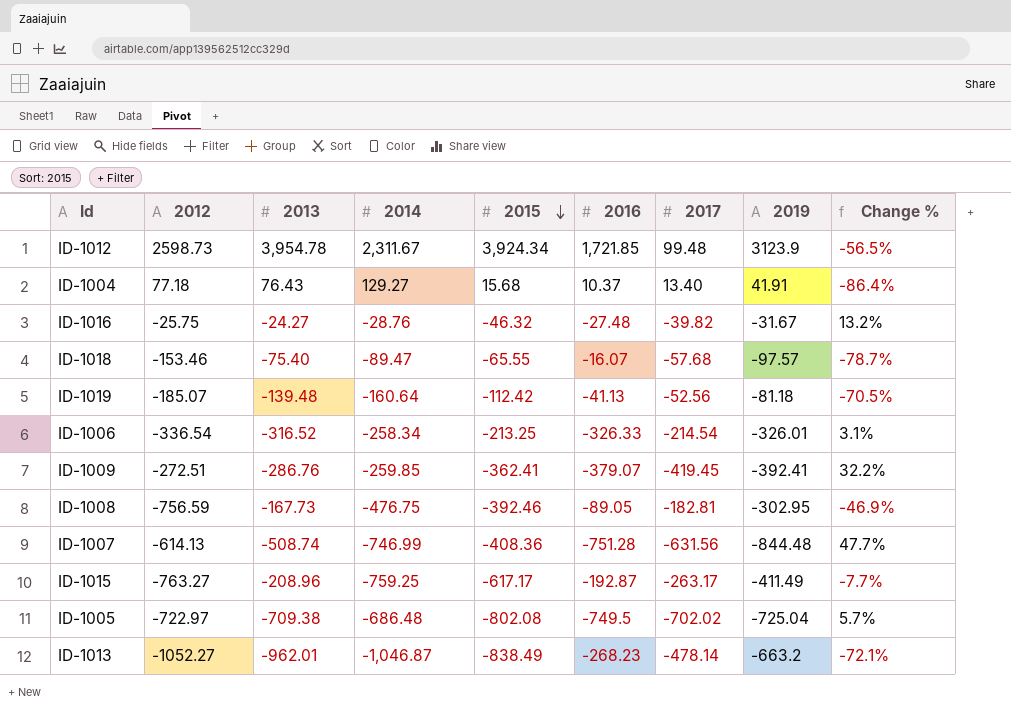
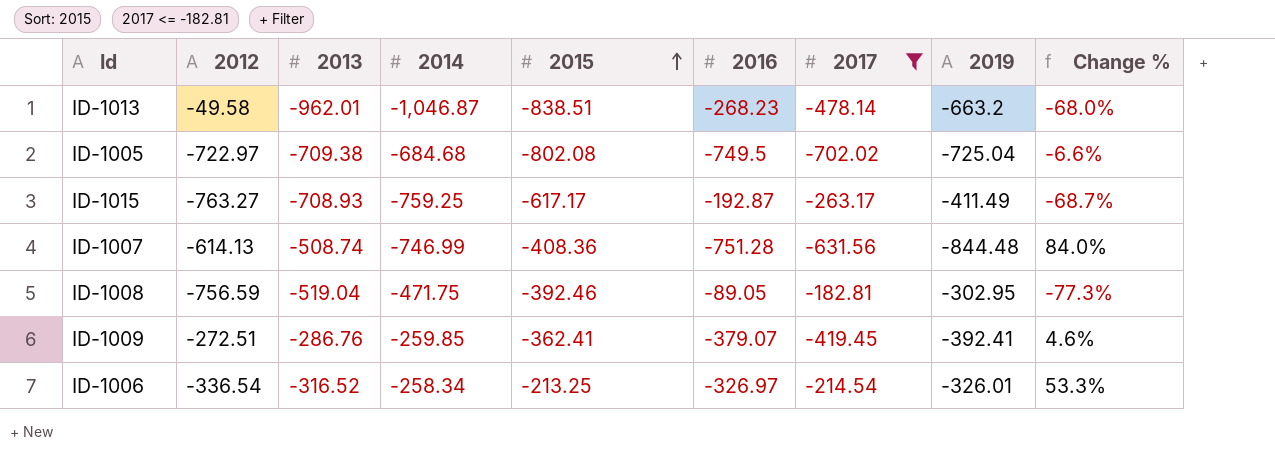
filter: none -> 2017 <= -182.81
row order: 2015 descending -> 2015 ascending
column Change % | formula: ([2016] - [2013]) / [2013] -> ([2016] - [2015]) / [2015]
ID-1013 | 2012: -1052.27 -> -49.58
ID-1013 | 2015: -838.49 -> -838.51
ID-1005 | 2014: -686.48 -> -684.68
ID-1015 | 2013: -208.96 -> -708.93
ID-1008 | 2013: -167.73 -> -519.04
ID-1008 | 2014: -476.75 -> -471.75
ID-1006 | 2016: -326.33 -> -326.97

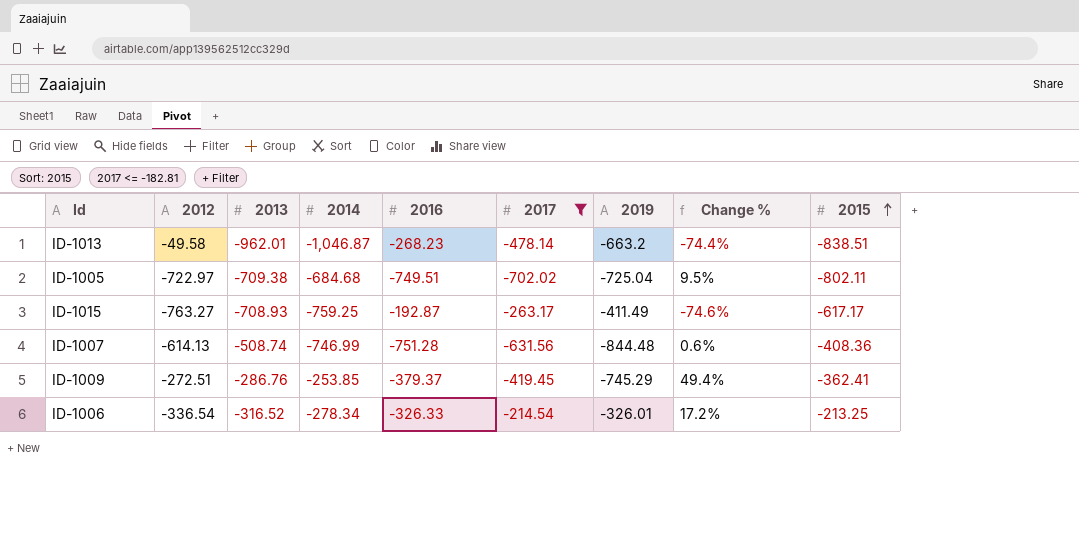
column Change % | formula: ([2016] - [2015]) / [2015] -> ([2016] - [2014]) / [2014]
column 2015 | position: 5 -> 9
row ID-1008: -756.59 | -519.04 | -471.75 | -392.46 | -89.05 | -182.81 | -302.95 | -77.3% -> none
ID-1005 | 2016: -749.5 -> -749.51
ID-1005 | 2015: -802.08 -> -802.11
ID-1009 | 2014: -259.85 -> -253.85
ID-1009 | 2016: -379.07 -> -379.37
ID-1009 | 2019: -392.41 -> -745.29
ID-1006 | 2014: -258.34 -> -278.34
ID-1006 | 2016: -326.97 -> -326.33

